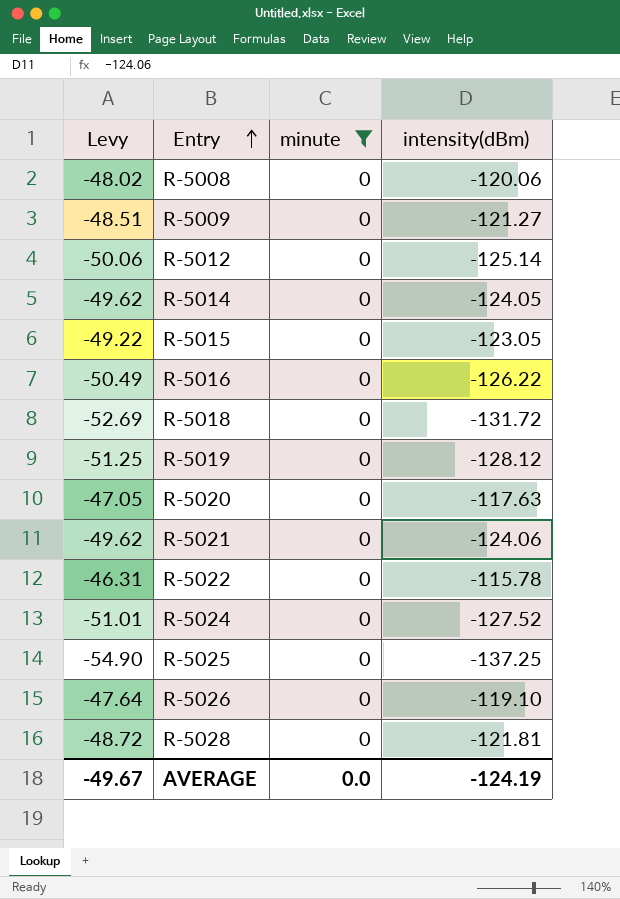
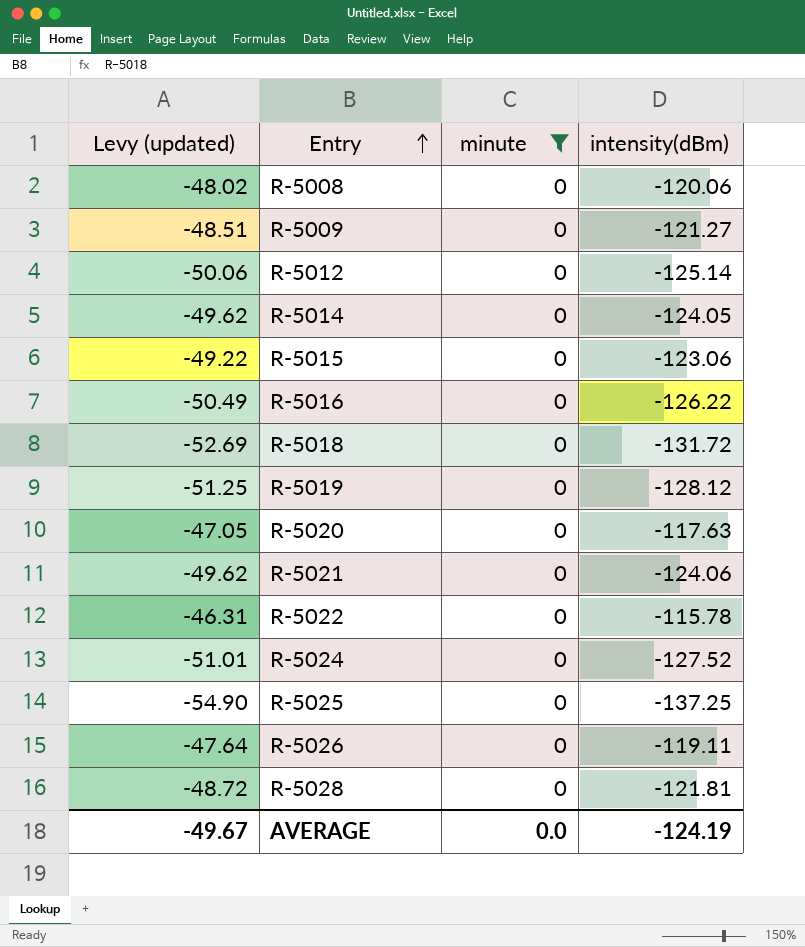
column name: Levy -> Levy (updated)
R-5015 | intensity(dBm): -123.05 -> -123.06
R-5026 | intensity(dBm): -119.10 -> -119.11

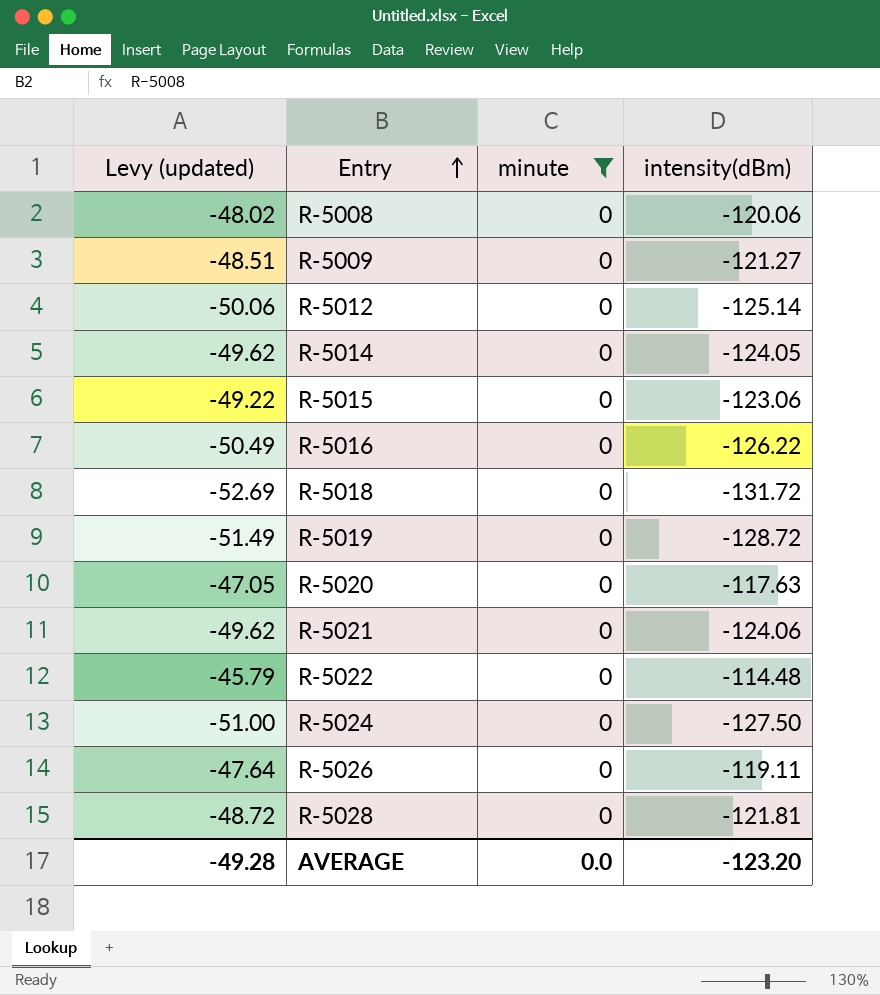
row R-5025: -54.90 | 0 | -137.25 -> none
R-5019 | Levy (updated): -51.25 -> -51.49
R-5019 | intensity(dBm): -128.12 -> -128.72
R-5022 | Levy (updated): -46.31 -> -45.79
R-5022 | intensity(dBm): -115.78 -> -114.48
R-5024 | Levy (updated): -51.01 -> -51.00
R-5024 | intensity(dBm): -127.52 -> -127.50
AVERAGE | Levy (updated): -49.67 -> -49.28
AVERAGE | intensity(dBm): -124.19 -> -123.20

